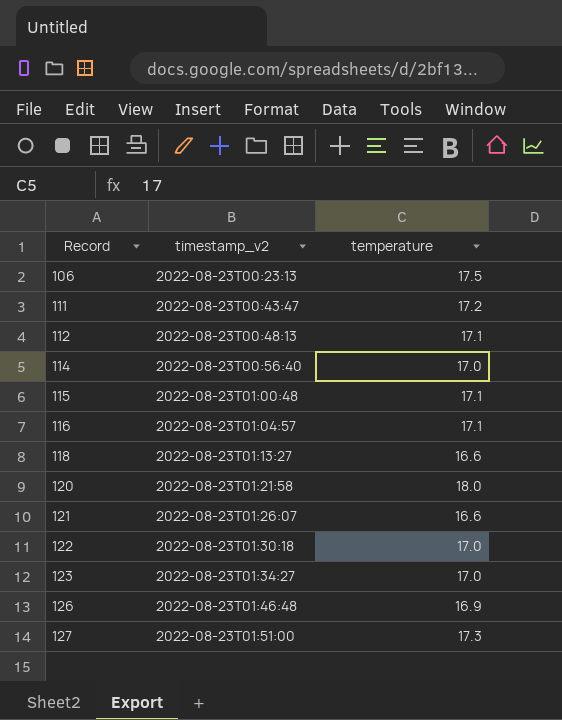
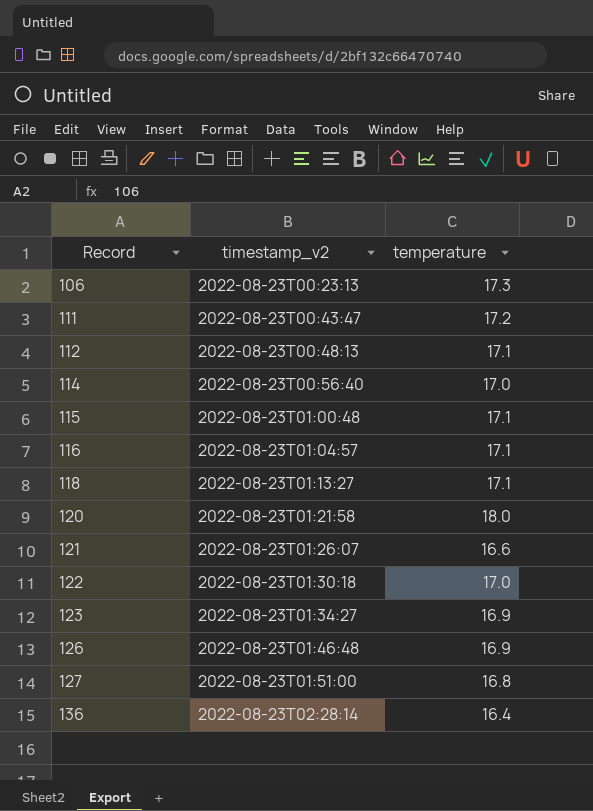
106 | temperature: 17.5 -> 17.3
118 | temperature: 16.6 -> 17.1
123 | temperature: 17.0 -> 16.9
127 | temperature: 17.3 -> 16.8
row 136: none -> 2022-08-23T02:28:14 | 16.4

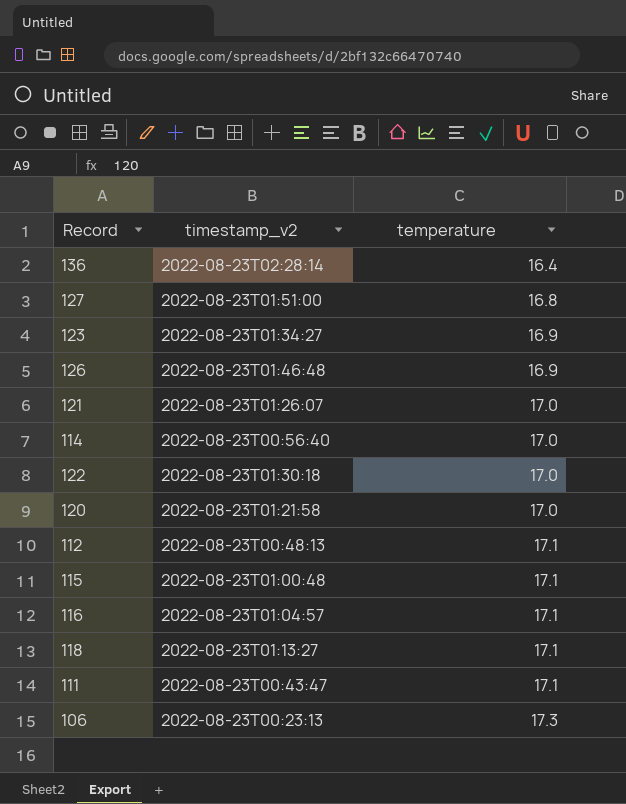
row order: Record ascending -> temperature ascending
121 | temperature: 16.6 -> 17.0
120 | temperature: 18.0 -> 17.0
111 | temperature: 17.2 -> 17.1

